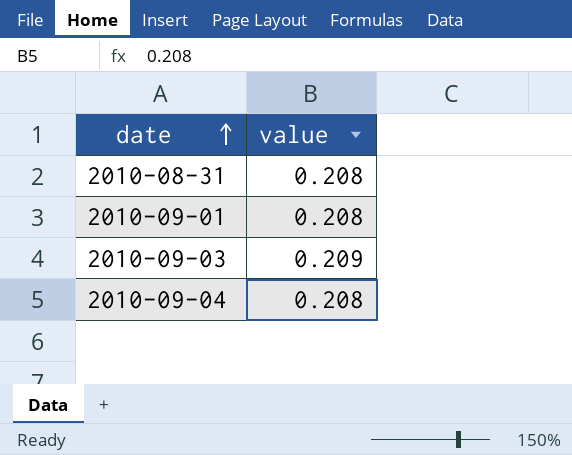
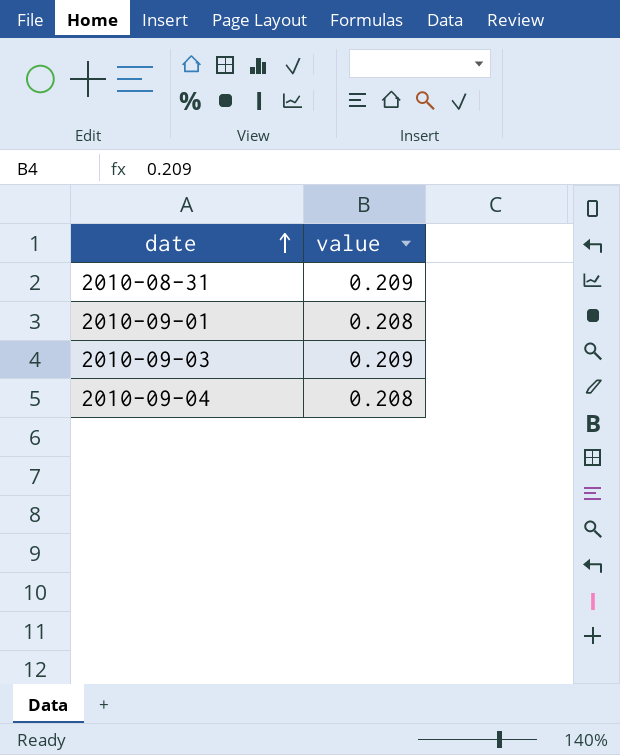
2010-08-31 | value: 0.208 -> 0.209

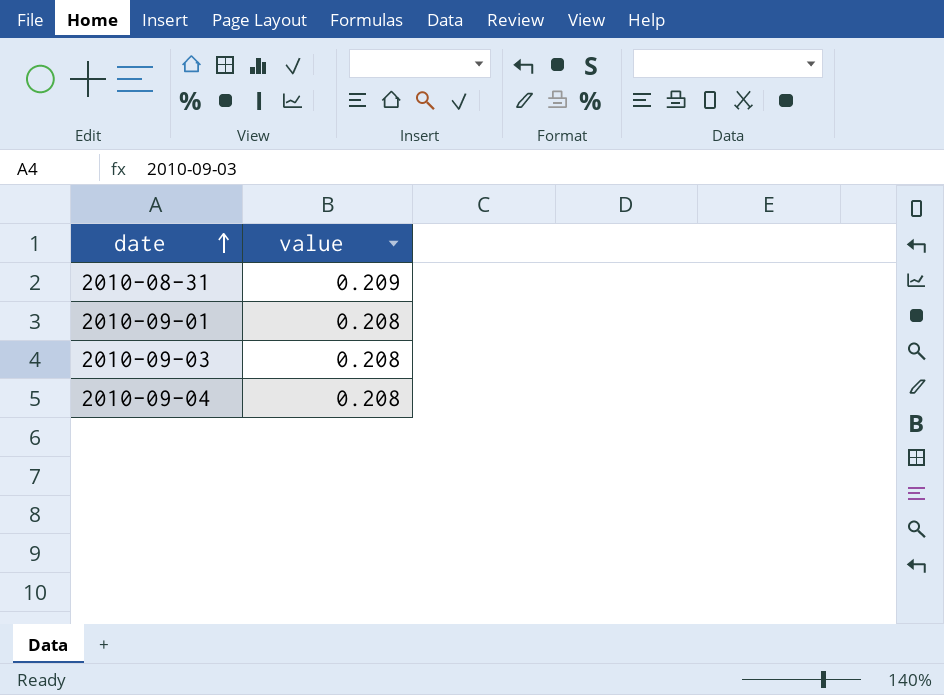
2010-09-03 | value: 0.209 -> 0.208

